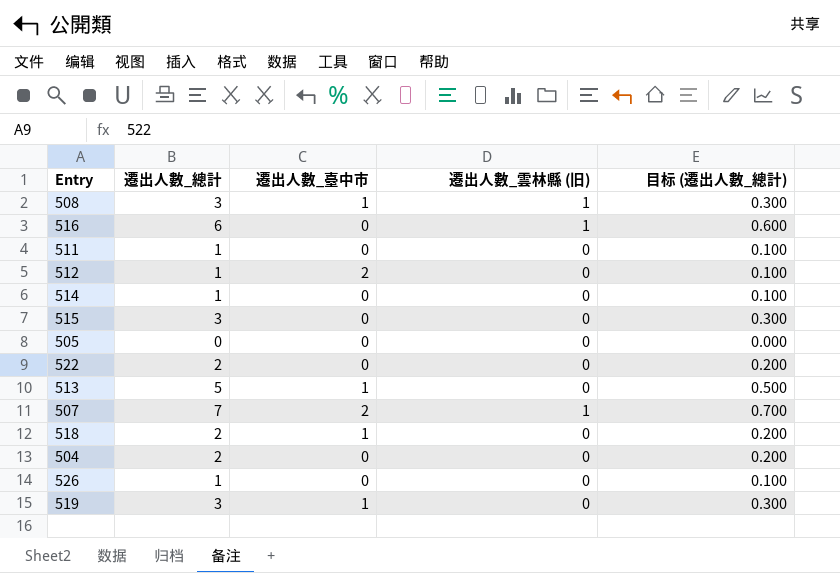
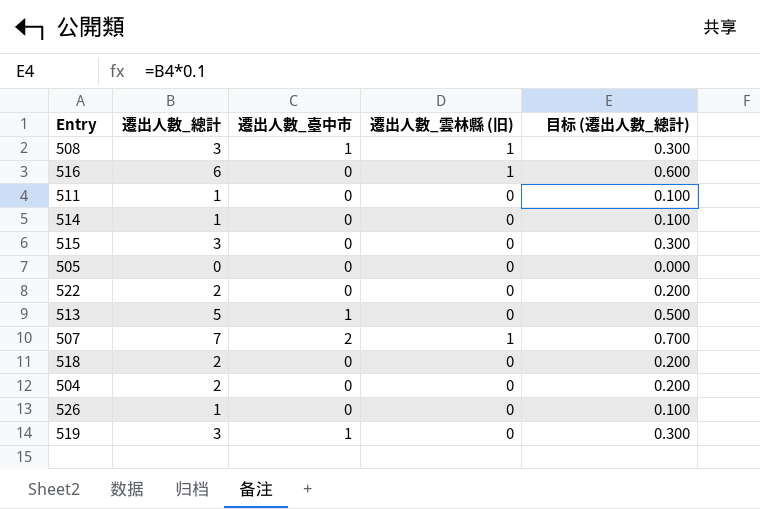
row 512: 1 | 2 | 0 | 0.100 -> none
518 | 遷出人數_臺中市: 1 -> 0

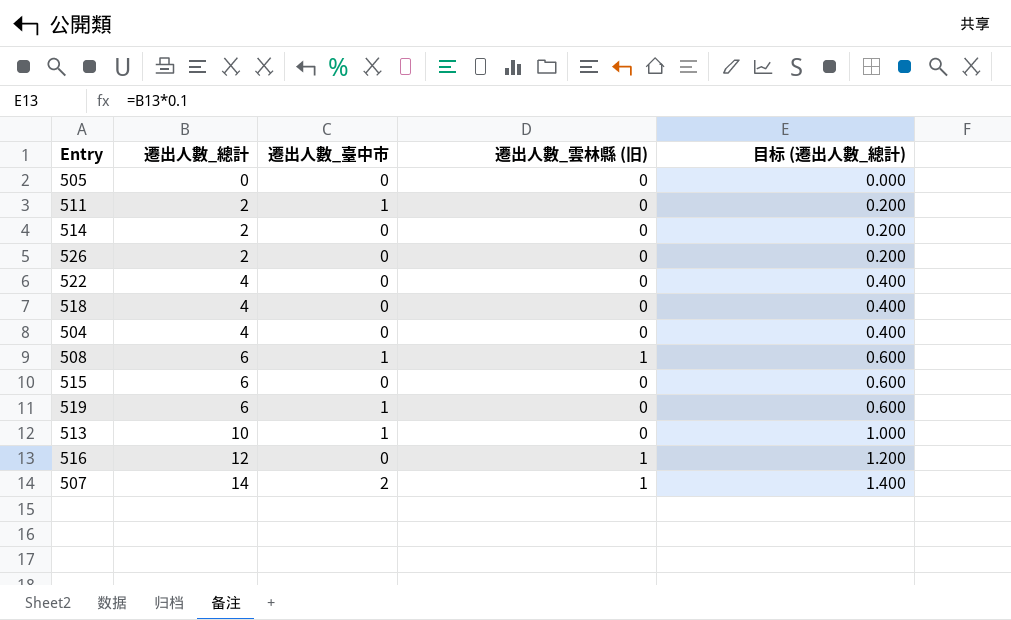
row order: none -> 遷出人數_總計 ascending
511 | 遷出人數_總計: 1 -> 2
511 | 遷出人數_臺中市: 0 -> 1
511 | 目标 (遷出人數_總計): 0.100 -> 0.200
514 | 遷出人數_總計: 1 -> 2
514 | 目标 (遷出人數_總計): 0.100 -> 0.200
526 | 遷出人數_總計: 1 -> 2
526 | 目标 (遷出人數_總計): 0.100 -> 0.200
522 | 遷出人數_總計: 2 -> 4
522 | 目标 (遷出人數_總計): 0.200 -> 0.400
518 | 遷出人數_總計: 2 -> 4
518 | 目标 (遷出人數_總計): 0.200 -> 0.400
504 | 遷出人數_總計: 2 -> 4
504 | 目标 (遷出人數_總計): 0.200 -> 0.400
508 | 遷出人數_總計: 3 -> 6
508 | 目标 (遷出人數_總計): 0.300 -> 0.600
515 | 遷出人數_總計: 3 -> 6
515 | 目标 (遷出人數_總計): 0.300 -> 0.600
519 | 遷出人數_總計: 3 -> 6
519 | 目标 (遷出人數_總計): 0.300 -> 0.600
513 | 遷出人數_總計: 5 -> 10
513 | 目标 (遷出人數_總計): 0.500 -> 1.000
516 | 遷出人數_總計: 6 -> 12
516 | 目标 (遷出人數_總計): 0.600 -> 1.200
507 | 遷出人數_總計: 7 -> 14
507 | 目标 (遷出人數_總計): 0.700 -> 1.400

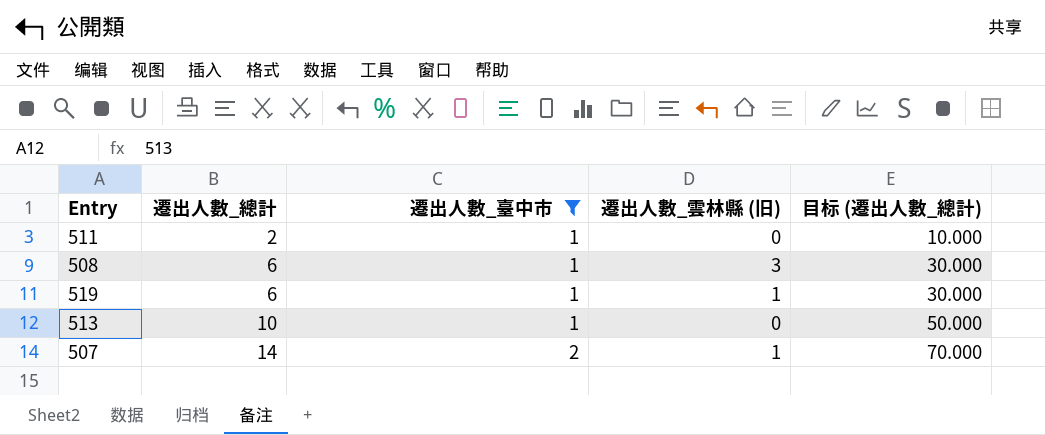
filter: none -> 遷出人數_臺中市 != 0
column 目标 (遷出人數_總計) | formula: [遷出人數_總計] * 0.1 -> [遷出人數_總計] * 5
508 | 遷出人數_雲林縣 (旧): 1 -> 3
519 | 遷出人數_雲林縣 (旧): 0 -> 1

